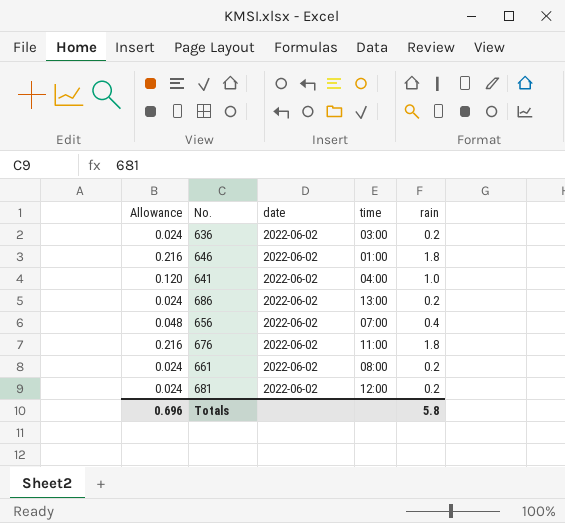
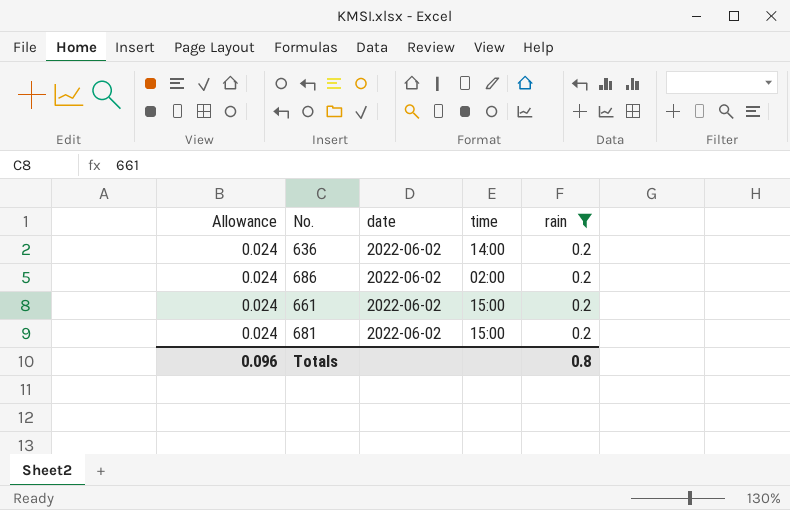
filter: none -> rain = 0.2
636 | time: 03:00 -> 14:00
686 | time: 13:00 -> 02:00
661 | time: 08:00 -> 15:00
681 | time: 12:00 -> 15:00
Totals | Allowance: 0.696 -> 0.096
Totals | rain: 5.8 -> 0.8

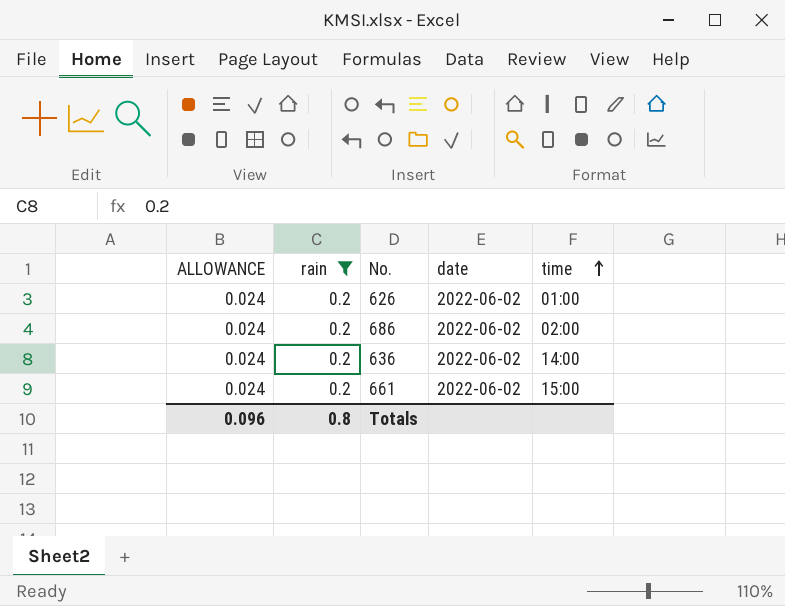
row order: none -> time ascending
column name: Allowance -> ALLOWANCE
column rain | position: 5 -> 2
row 681: 0.024 | 2022-06-02 | 15:00 | 0.2 -> none
row 626: none -> 0.024 | 0.2 | 2022-06-02 | 01:00

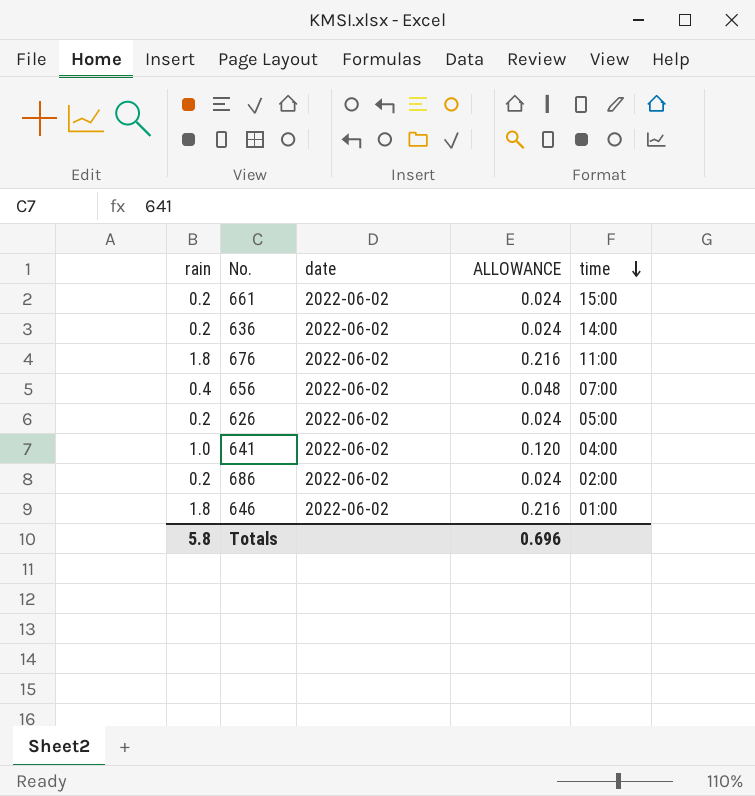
filter: rain = 0.2 -> none
row order: time ascending -> time descending
column ALLOWANCE | position: 1 -> 4
626 | time: 01:00 -> 05:00
Totals | rain: 0.8 -> 5.8
Totals | ALLOWANCE: 0.096 -> 0.696

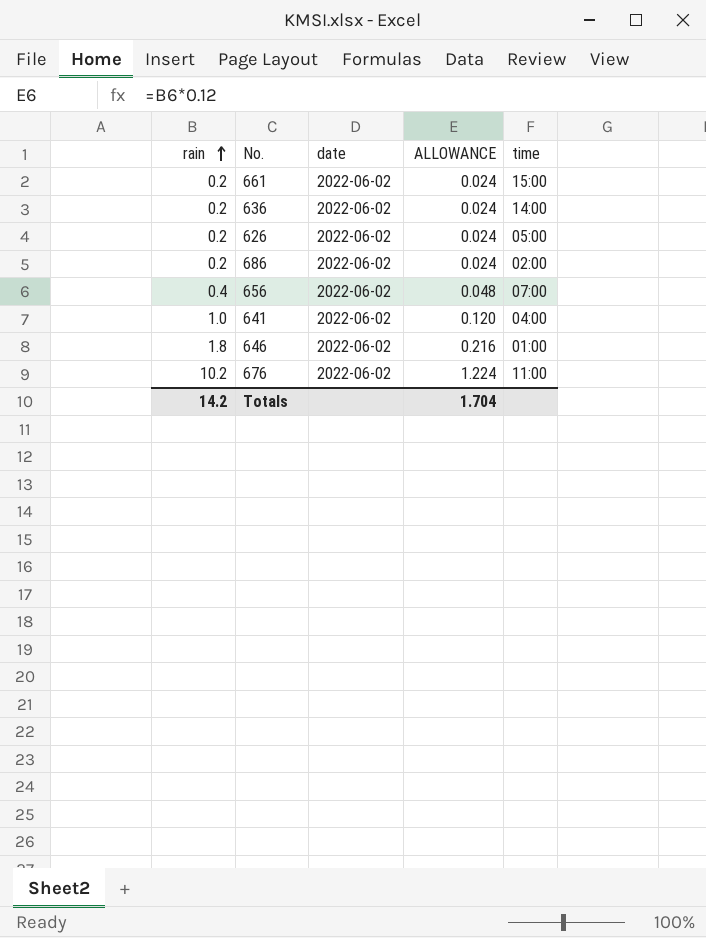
row order: time descending -> rain ascending
676 | rain: 1.8 -> 10.2
676 | ALLOWANCE: 0.216 -> 1.224
Totals | rain: 5.8 -> 14.2
Totals | ALLOWANCE: 0.696 -> 1.704

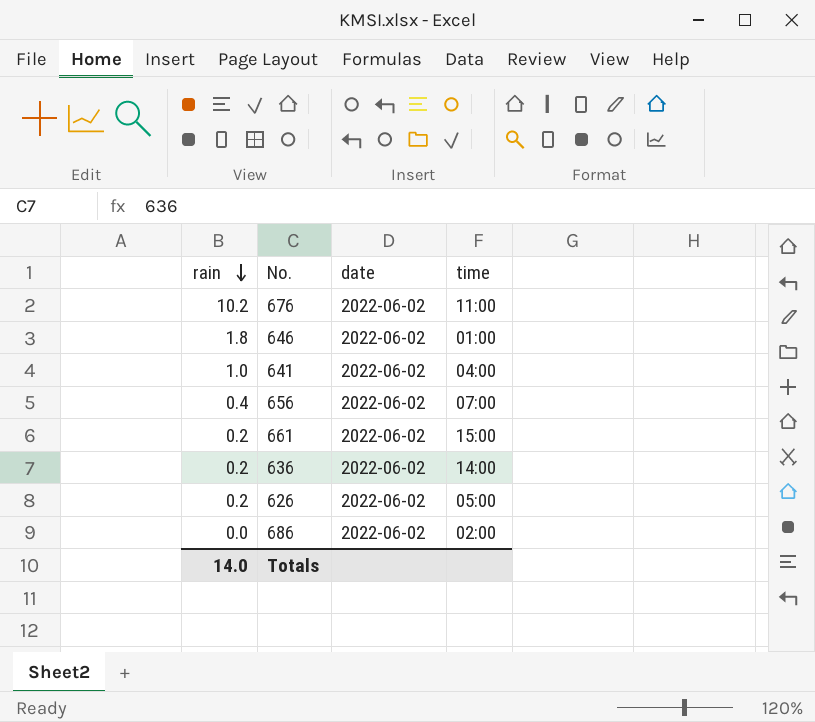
row order: rain ascending -> rain descending
column ALLOWANCE | formula: [rain] * 0.12 -> none
686 | rain: 0.2 -> 0.0
Totals | rain: 14.2 -> 14.0

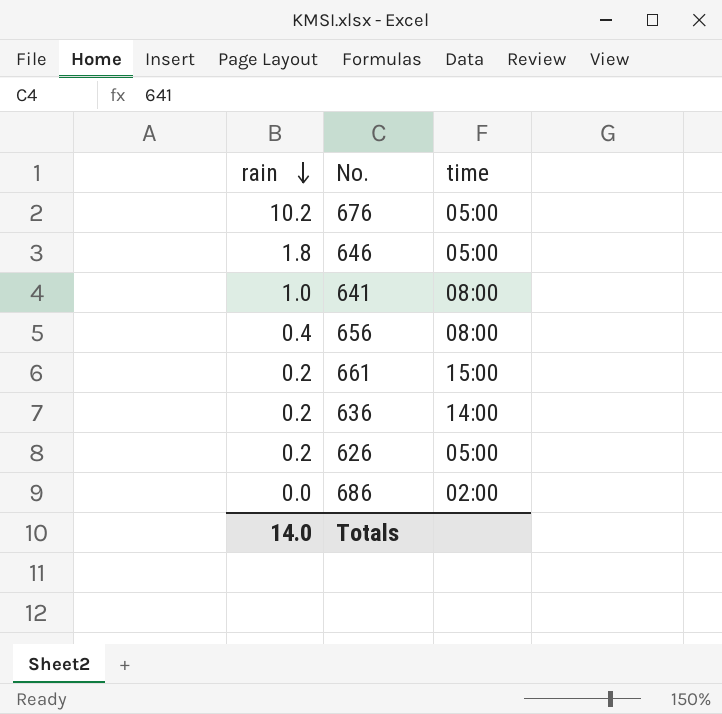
column date | position: 3 -> none
676 | time: 11:00 -> 05:00
646 | time: 01:00 -> 05:00
641 | time: 04:00 -> 08:00
656 | time: 07:00 -> 08:00

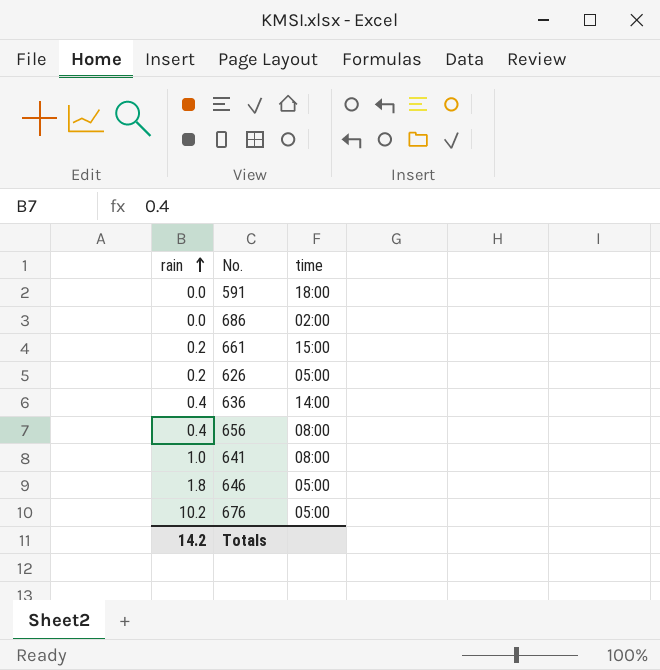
row order: rain descending -> rain ascending
row 591: none -> 0.0 | 18:00
636 | rain: 0.2 -> 0.4
Totals | rain: 14.0 -> 14.2

